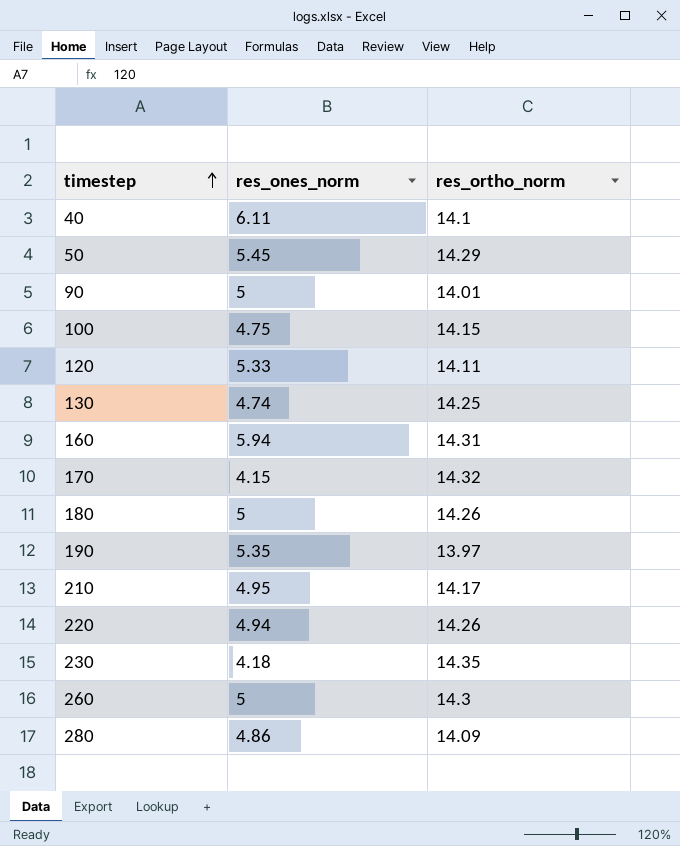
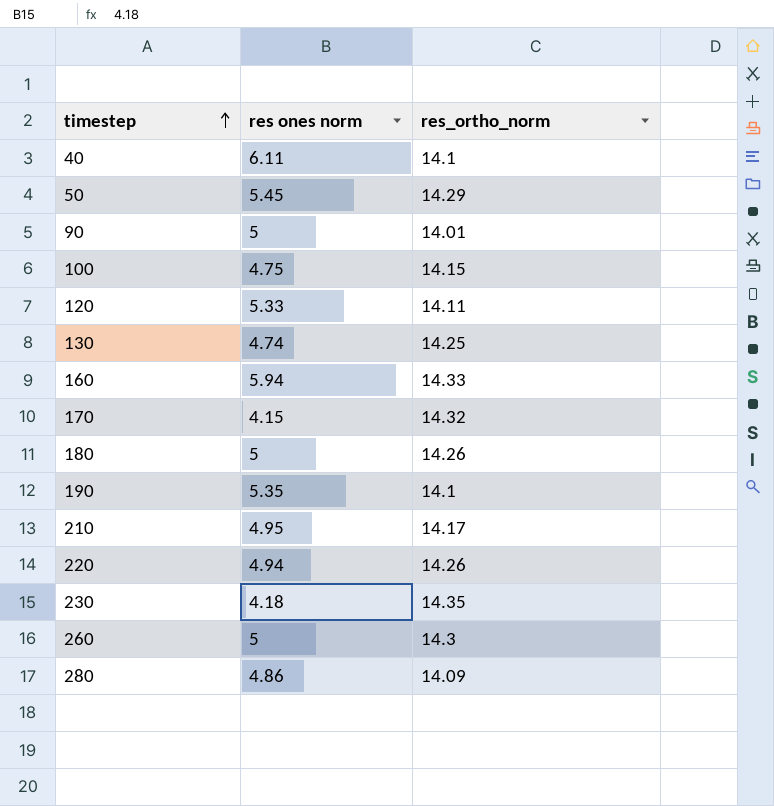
column name: res_ones_norm -> res ones norm
160 | res_ortho_norm: 14.31 -> 14.33
190 | res_ortho_norm: 13.97 -> 14.1

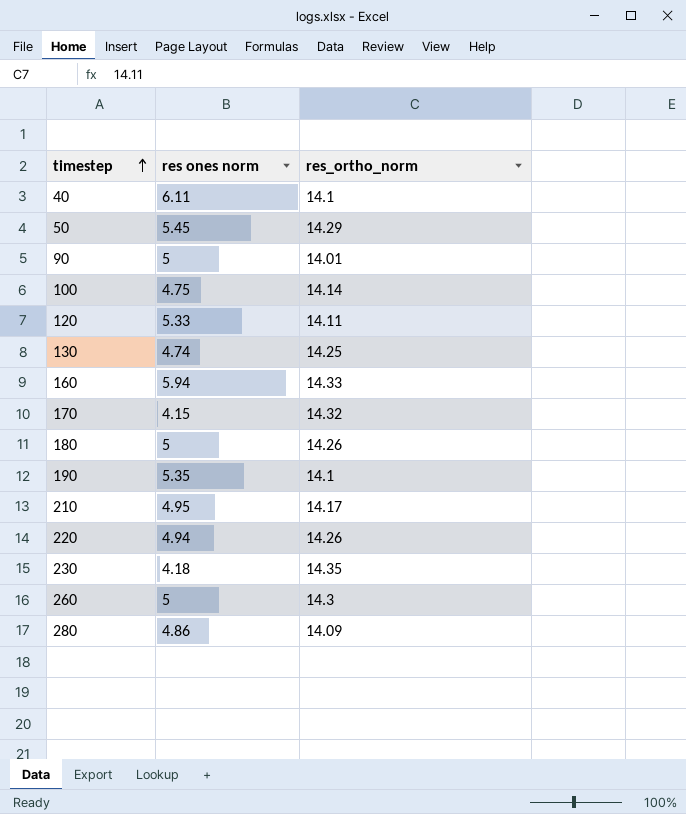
100 | res_ortho_norm: 14.15 -> 14.14

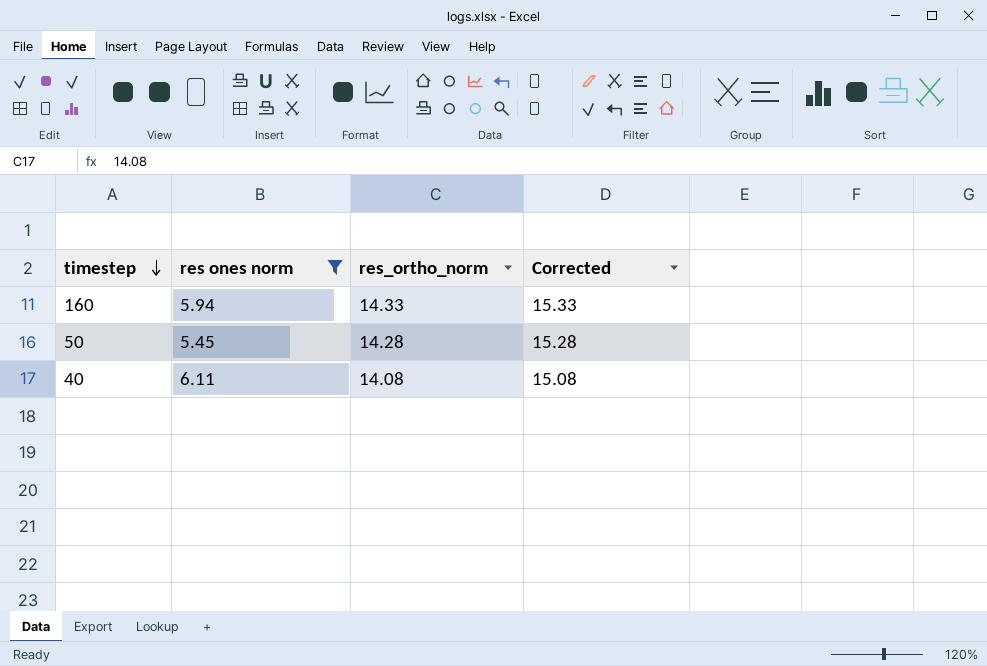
filter: none -> res ones norm >= 5.45
row order: timestep ascending -> timestep descending
column Corrected | formula: none -> [res_ortho_norm] + 1
50 | res_ortho_norm: 14.29 -> 14.28
40 | res_ortho_norm: 14.1 -> 14.08

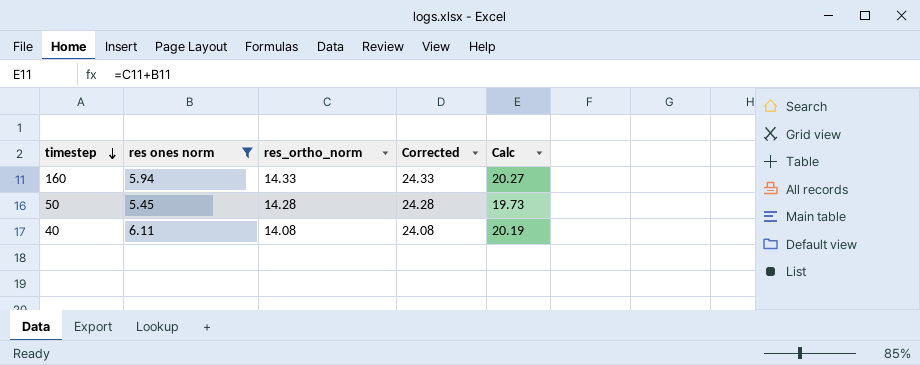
column Corrected | formula: [res_ortho_norm] + 1 -> [res_ortho_norm] + 10
column Calc | formula: none -> [res ones norm] + [res_ortho_norm]

